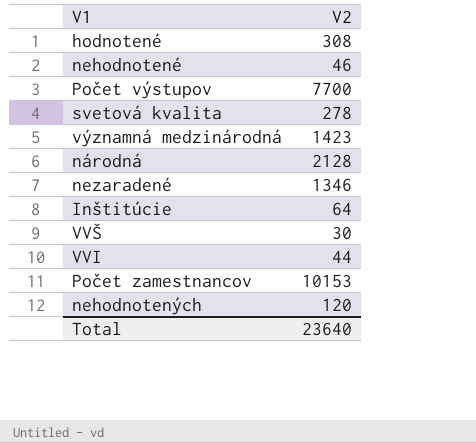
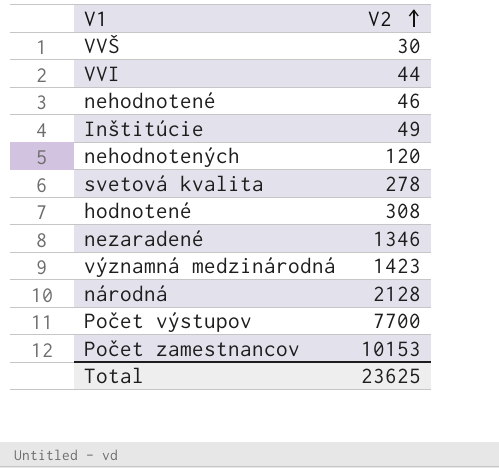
row order: none -> V2 ascending
Inštitúcie | V2: 64 -> 49
Total | V2: 23640 -> 23625

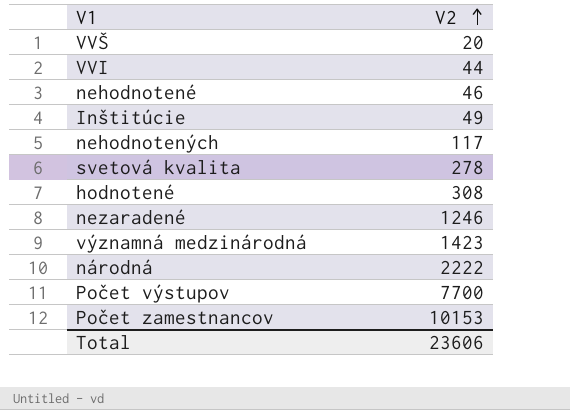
VVŠ | V2: 30 -> 20
nehodnotených | V2: 120 -> 117
nezaradené | V2: 1346 -> 1246
národná | V2: 2128 -> 2222
Total | V2: 23625 -> 23606

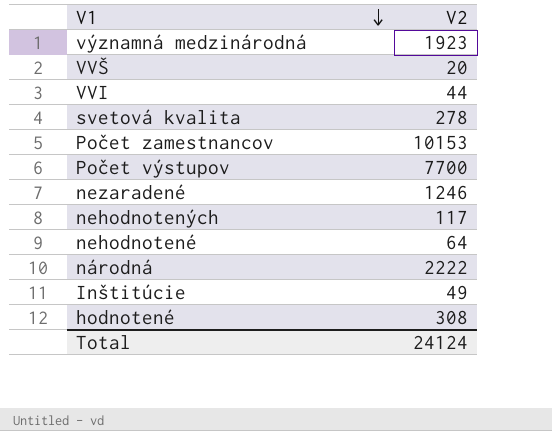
row order: V2 ascending -> V1 descending
významná medzinárodná | V2: 1423 -> 1923
nehodnotené | V2: 46 -> 64
Total | V2: 23606 -> 24124

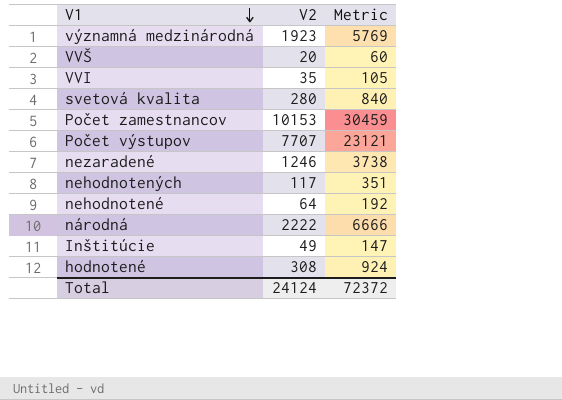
column Metric | formula: none -> [V2] * 3
VVI | V2: 44 -> 35
svetová kvalita | V2: 278 -> 280
Počet výstupov | V2: 7700 -> 7707

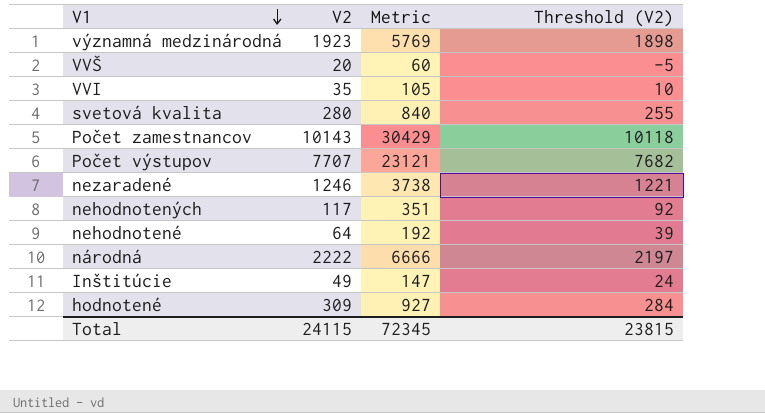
column Threshold (V2) | formula: none -> [V2] - 25
Počet zamestnancov | V2: 10153 -> 10143
Počet zamestnancov | Metric: 30459 -> 30429
hodnotené | V2: 308 -> 309
hodnotené | Metric: 924 -> 927
Total | V2: 24124 -> 24115
Total | Metric: 72372 -> 72345

